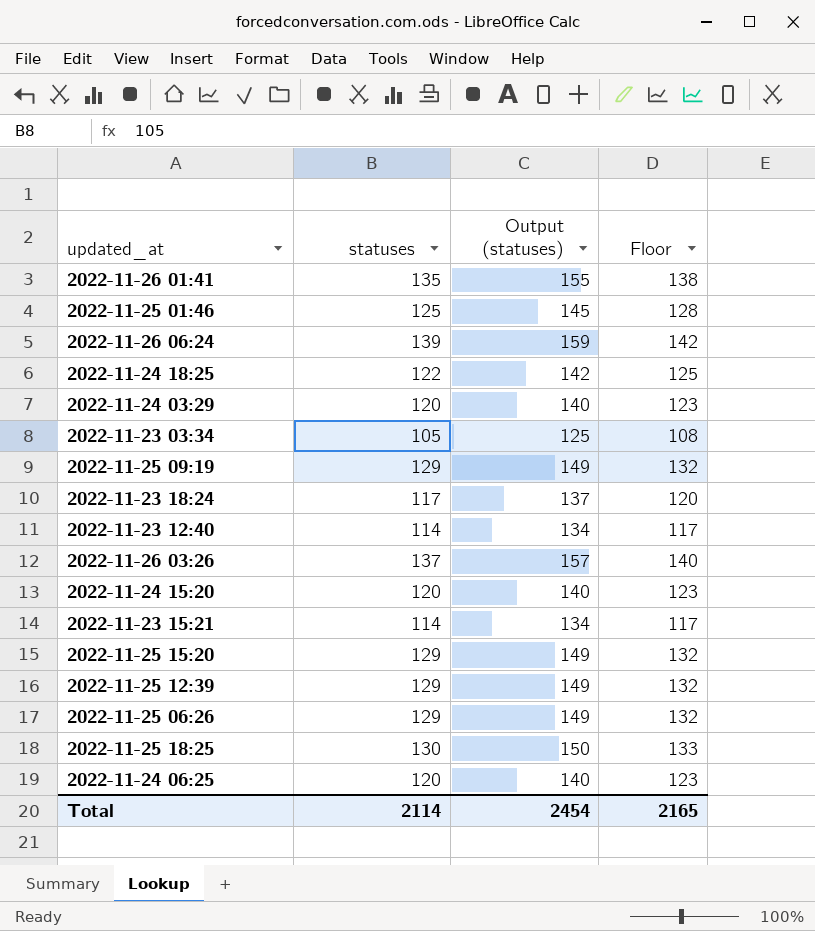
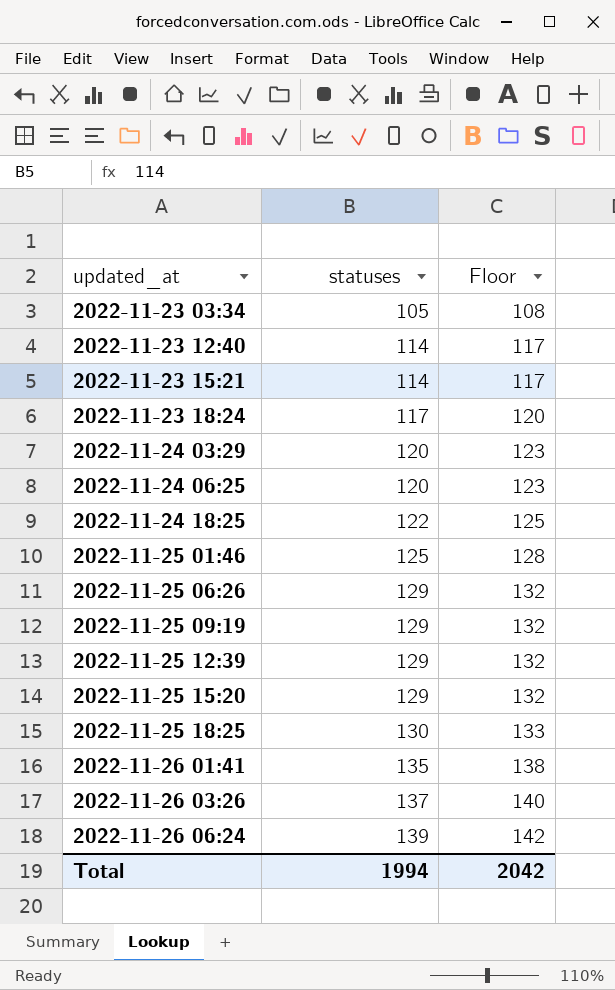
row order: none -> updated_at ascending
column Output (statuses) | formula: [statuses] + 20 -> none
row 2022-11-24 15:20: 120 | 140 | 123 -> none
Total | statuses: 2114 -> 1994
Total | Floor: 2165 -> 2042

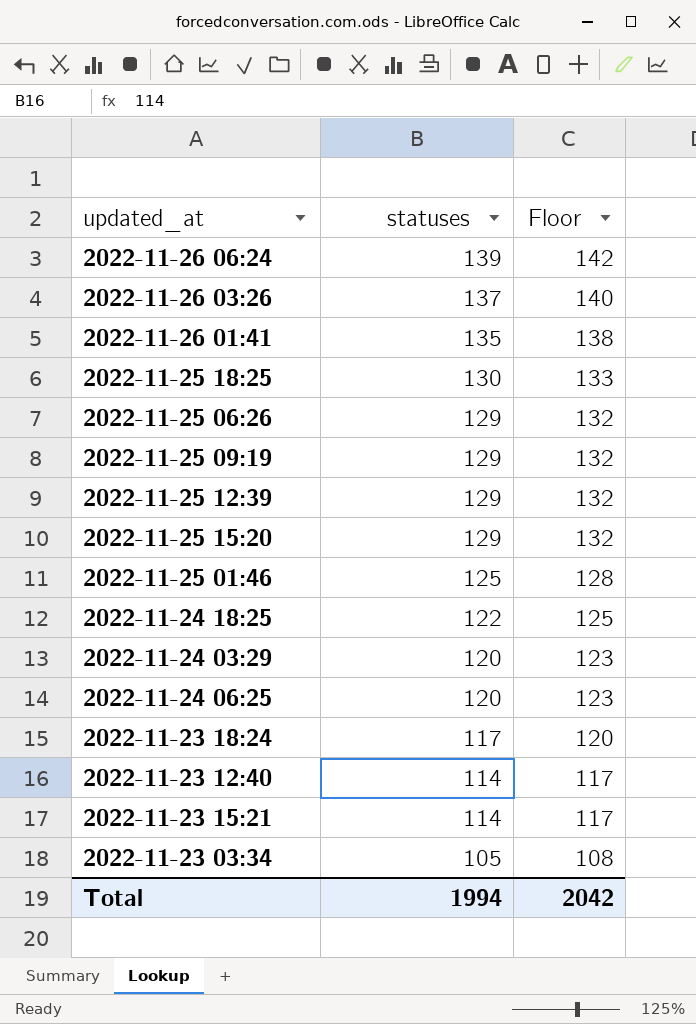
row order: updated_at ascending -> statuses descending

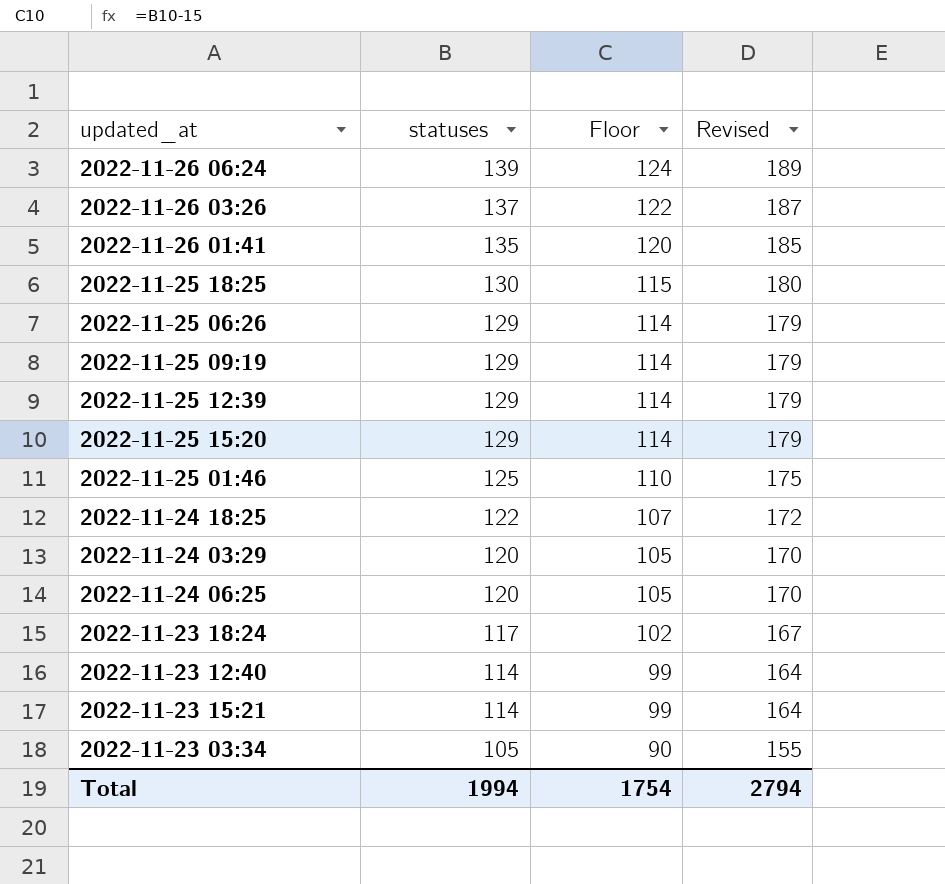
column Floor | formula: [statuses] + 3 -> [statuses] - 15
column Revised | formula: none -> [statuses] + 50
Total | Floor: 2042 -> 1754

